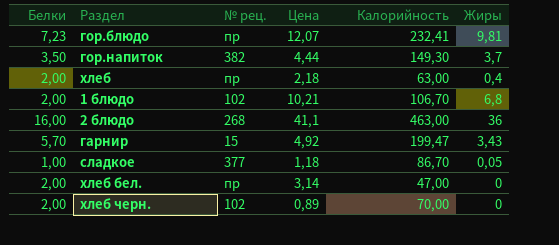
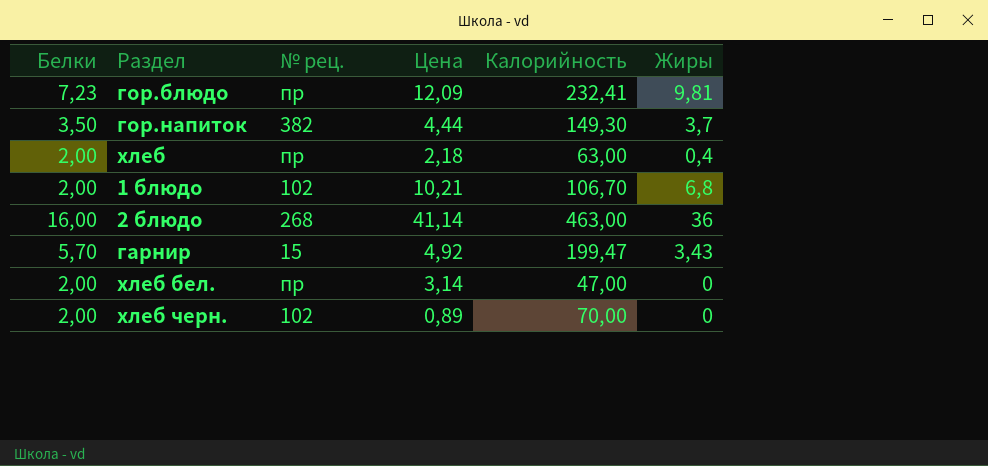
row сладкое: 1,00 | 377 | 1,18 | 86,70 | 0,05 -> none
гор.блюдо | Цена: 12,07 -> 12,09
2 блюдо | Цена: 41,1 -> 41,14

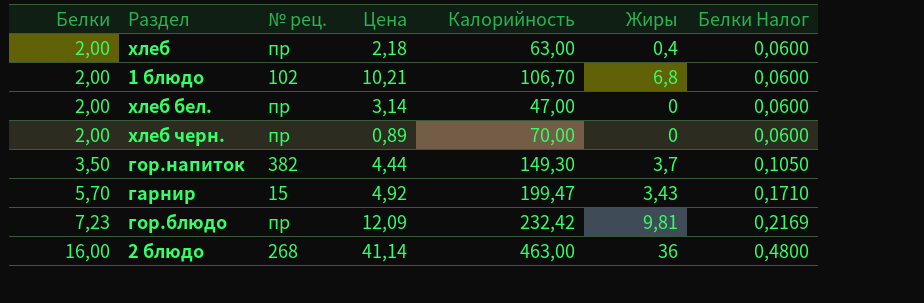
row order: none -> Белки ascending
column Белки Налог | formula: none -> [Белки] * 0,03
хлеб черн. | № рец.: 102 -> пр
гор.блюдо | Калорийность: 232,41 -> 232,42

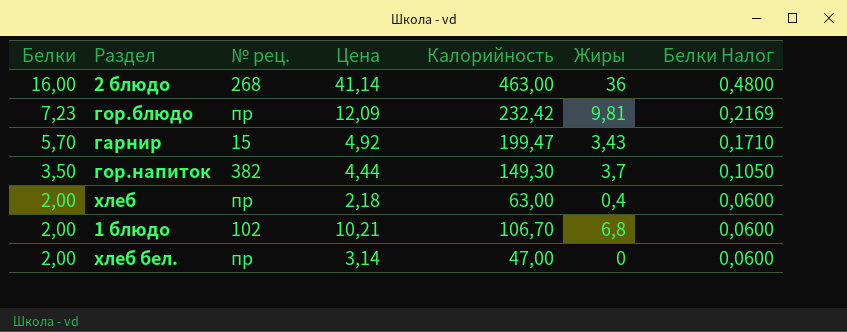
row order: Белки ascending -> Белки descending
row хлеб черн.: 2,00 | пр | 0,89 | 70,00 | 0 | 0,0600 -> none

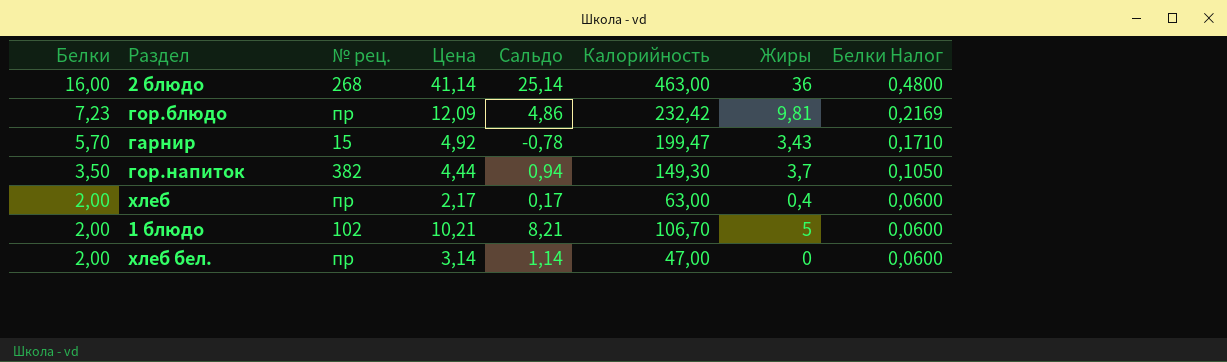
column Сальдо | formula: none -> [Цена] - [Белки]
хлеб | Цена: 2,18 -> 2,17
1 блюдо | Жиры: 6,8 -> 5

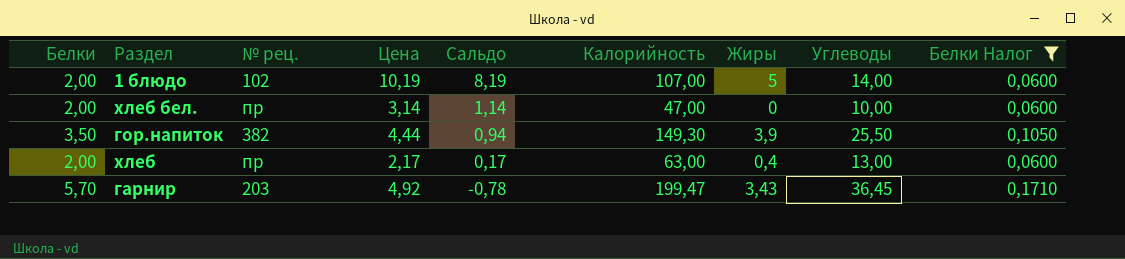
filter: none -> Белки Налог <= 0,1710
row order: Белки descending -> Сальдо descending
column Углеводы | position: none -> 8
1 блюдо | Цена: 10,21 -> 10,19
1 блюдо | Сальдо: 8,21 -> 8,19
1 блюдо | Калорийность: 106,70 -> 107,00
гор.напиток | Жиры: 3,7 -> 3,9
гарнир | № рец.: 15 -> 203

